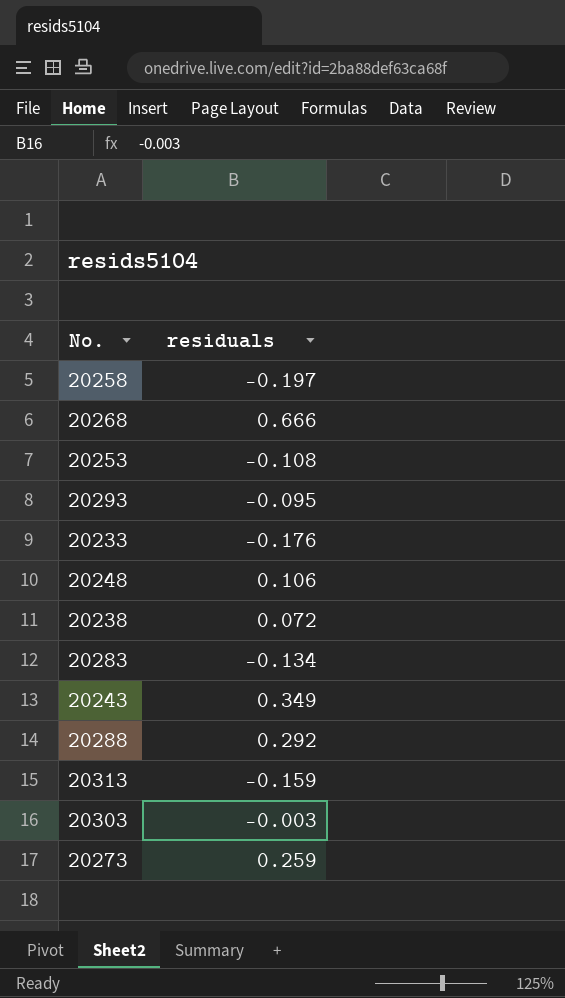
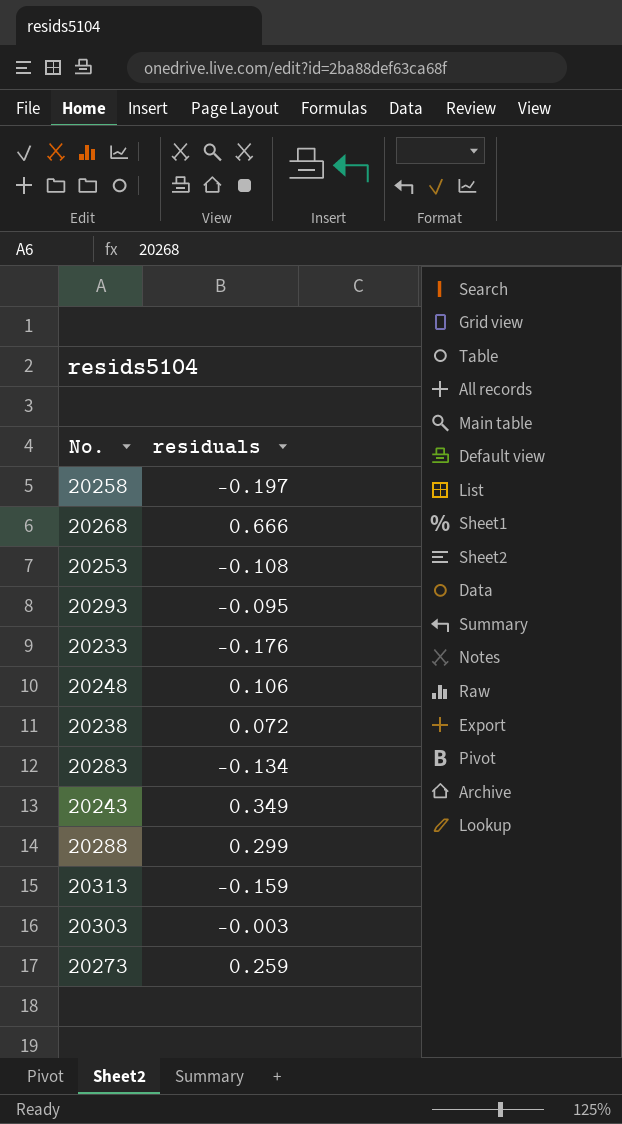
20288 | residuals: 0.292 -> 0.299

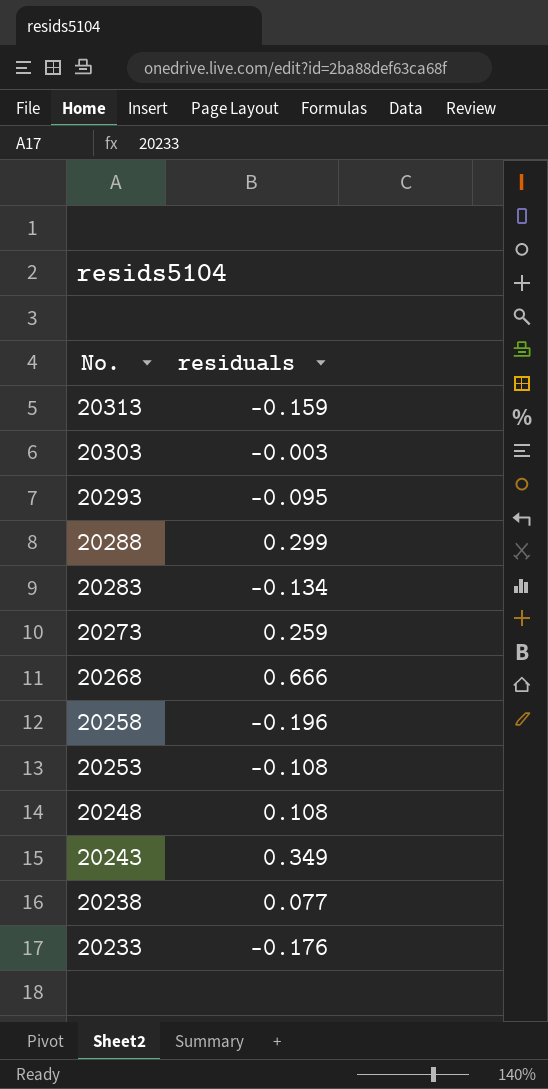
row order: none -> No. descending
20258 | residuals: -0.197 -> -0.196
20248 | residuals: 0.106 -> 0.108
20238 | residuals: 0.072 -> 0.077

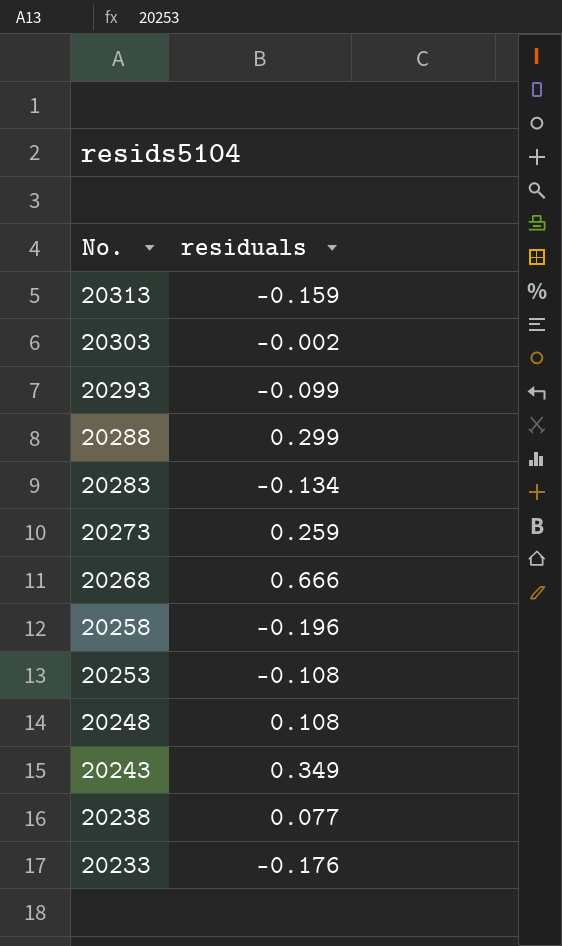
20303 | residuals: -0.003 -> -0.002
20293 | residuals: -0.095 -> -0.099

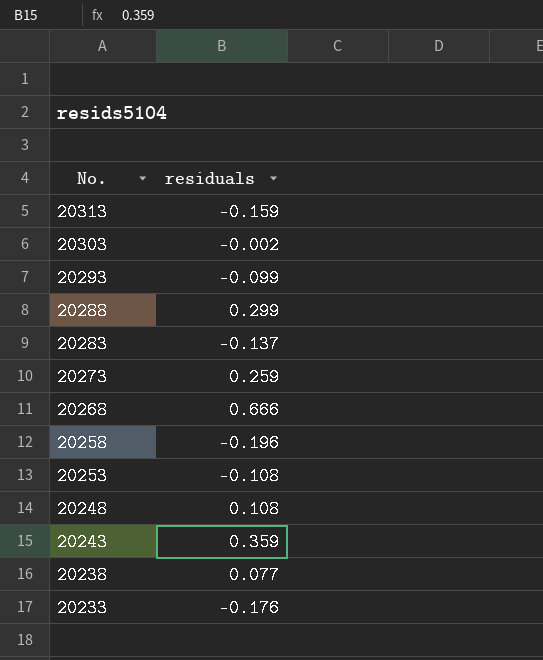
20283 | residuals: -0.134 -> -0.137
20243 | residuals: 0.349 -> 0.359

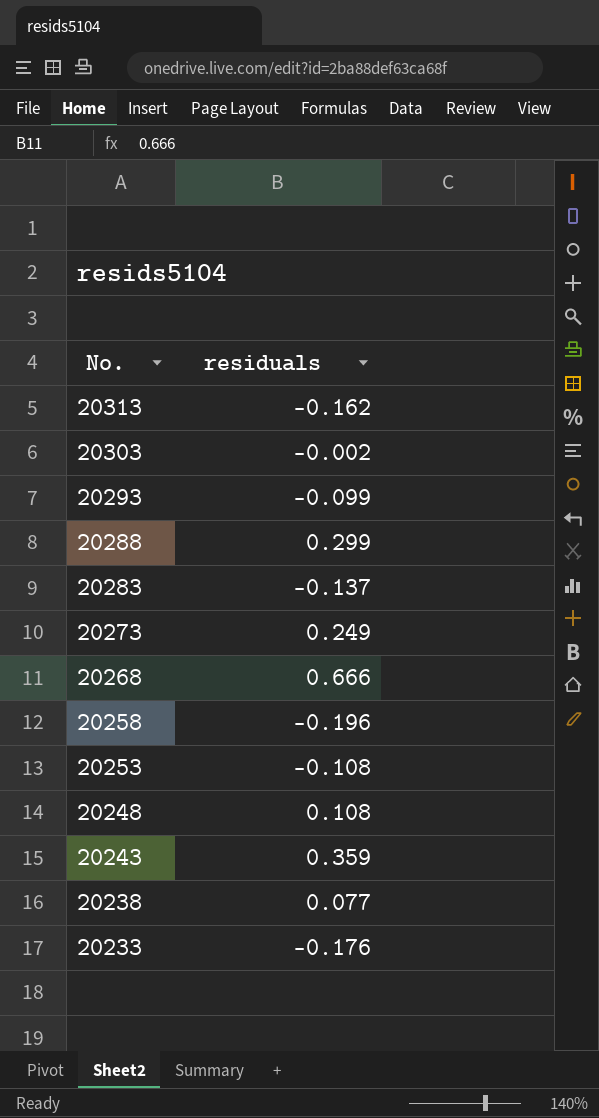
20313 | residuals: -0.159 -> -0.162
20273 | residuals: 0.259 -> 0.249

